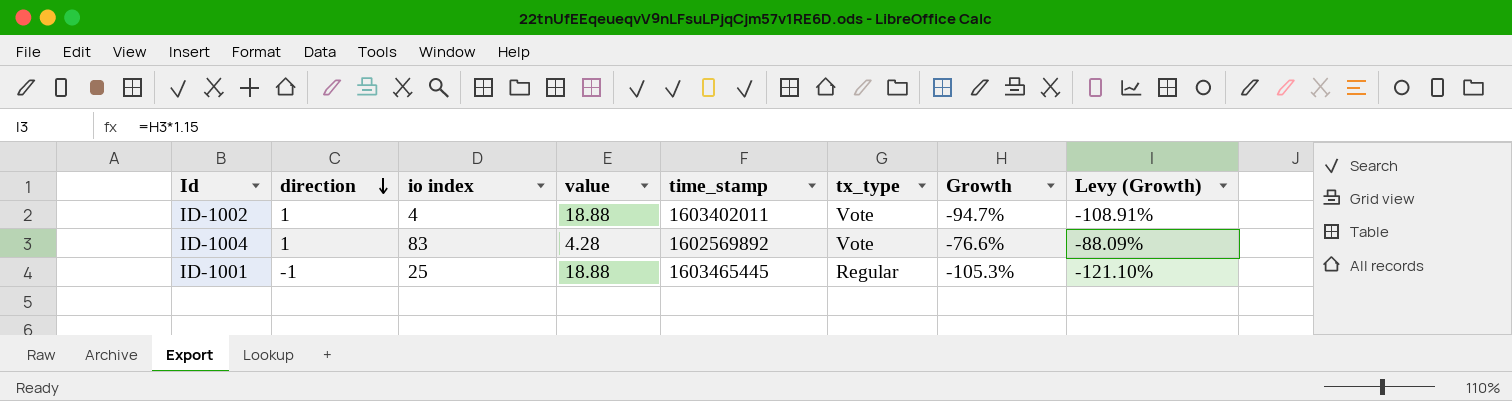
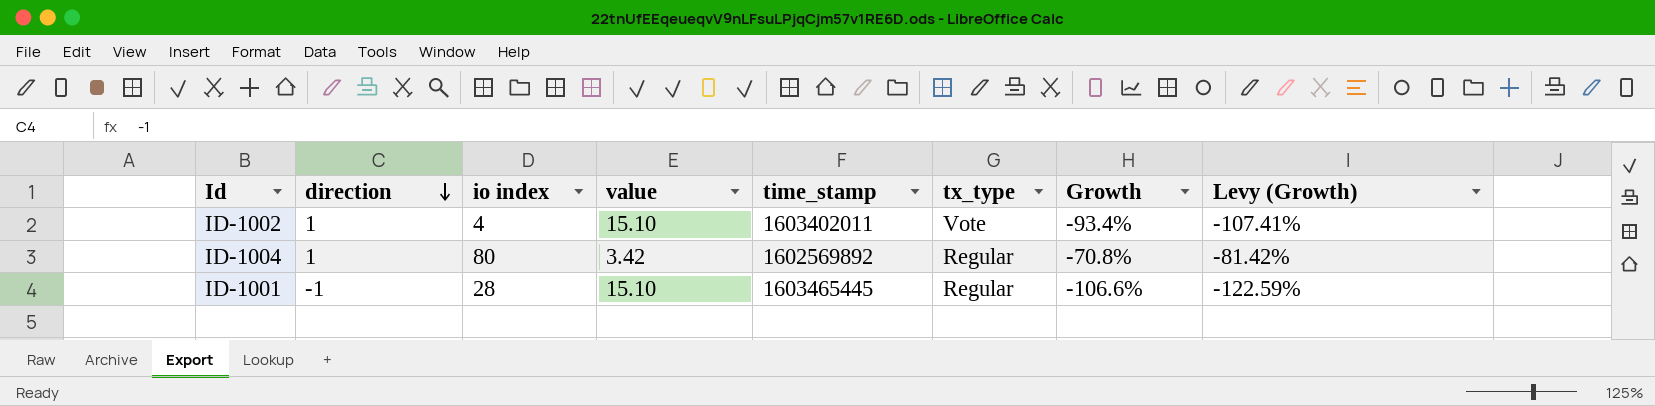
ID-1002 | value: 18.88 -> 15.10
ID-1002 | Growth: -94.7% -> -93.4%
ID-1002 | Levy (Growth): -108.91% -> -107.41%
ID-1004 | io index: 83 -> 80
ID-1004 | value: 4.28 -> 3.42
ID-1004 | tx_type: Vote -> Regular
ID-1004 | Growth: -76.6% -> -70.8%
ID-1004 | Levy (Growth): -88.09% -> -81.42%
ID-1001 | io index: 25 -> 28
ID-1001 | value: 18.88 -> 15.10
ID-1001 | Growth: -105.3% -> -106.6%
ID-1001 | Levy (Growth): -121.10% -> -122.59%

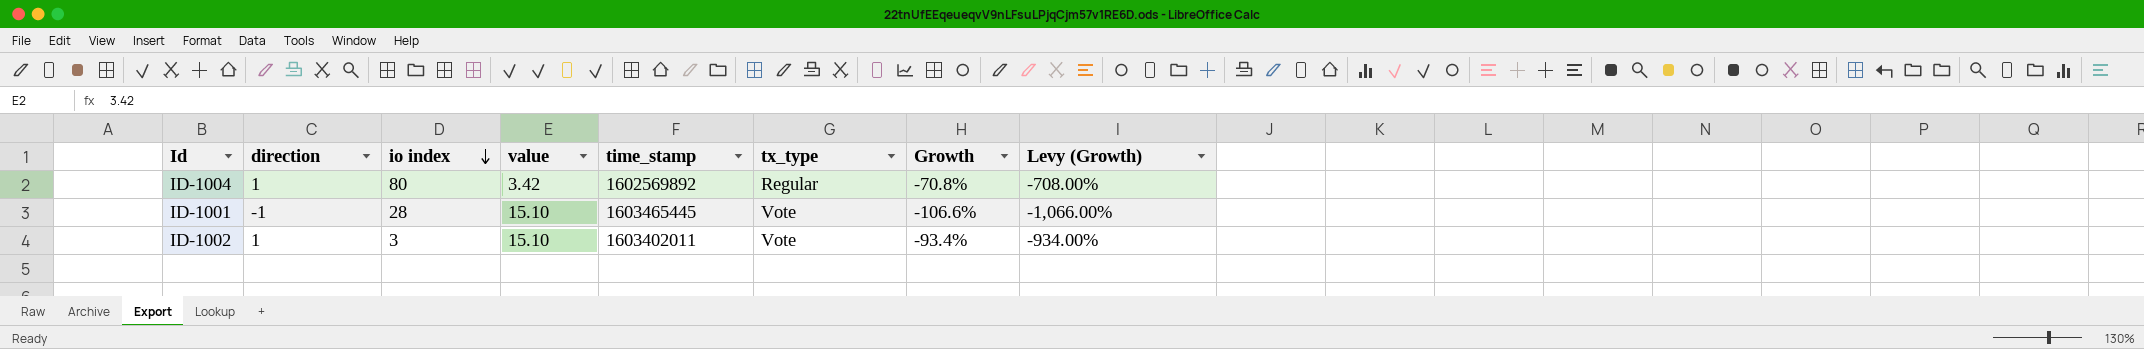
row order: direction descending -> io index descending
column Levy (Growth) | formula: [Growth] * 1.15 -> [Growth] * 10
ID-1001 | tx_type: Regular -> Vote
ID-1002 | io index: 4 -> 3

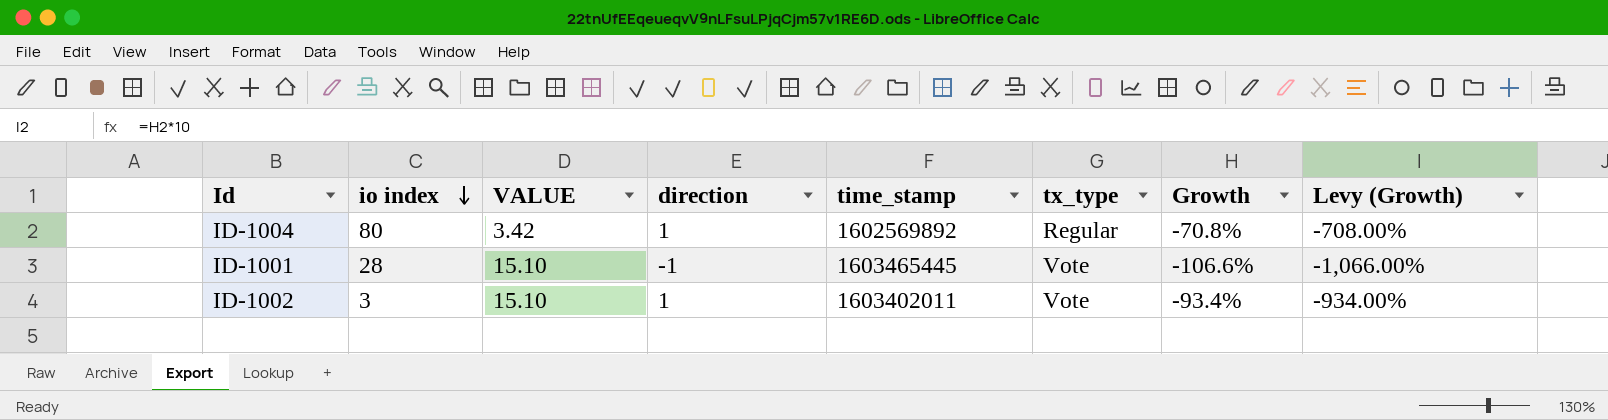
column name: value -> VALUE
column direction | position: 2 -> 4

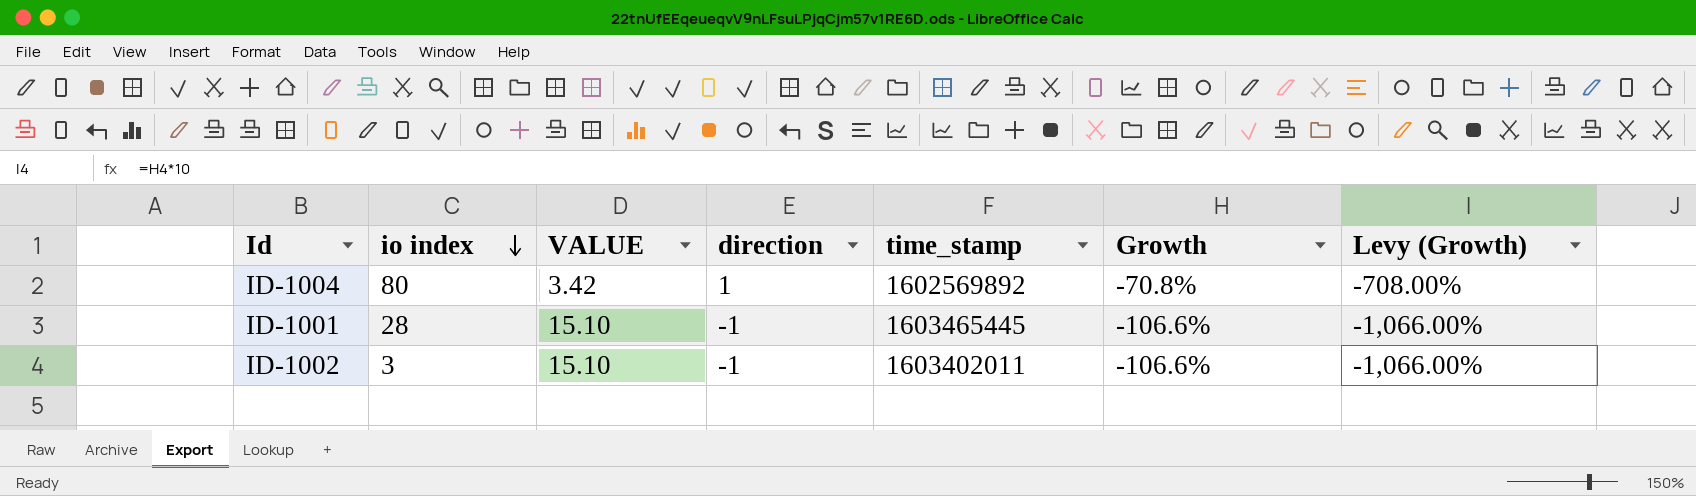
column tx_type | position: 6 -> none
ID-1002 | direction: 1 -> -1
ID-1002 | Growth: -93.4% -> -106.6%
ID-1002 | Levy (Growth): -934.00% -> -1,066.00%

